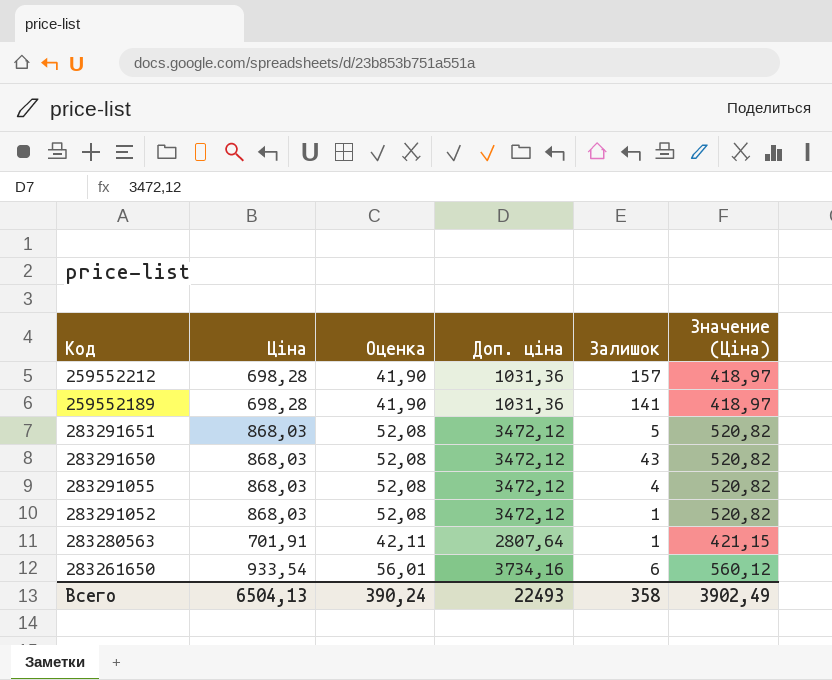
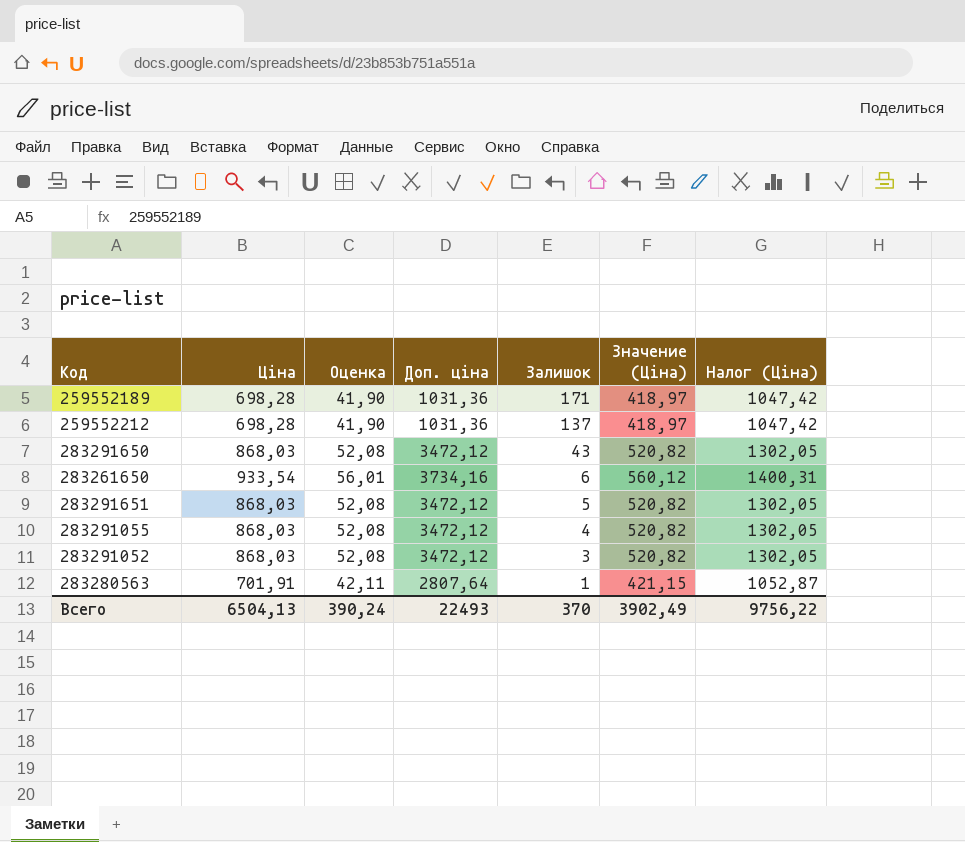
row order: none -> Залишок descending
column Налог (Ціна) | formula: none -> [Ціна] * 1,5
259552189 | Залишок: 141 -> 171
259552212 | Залишок: 157 -> 137
283291052 | Залишок: 1 -> 3
Всего | Залишок: 358 -> 370

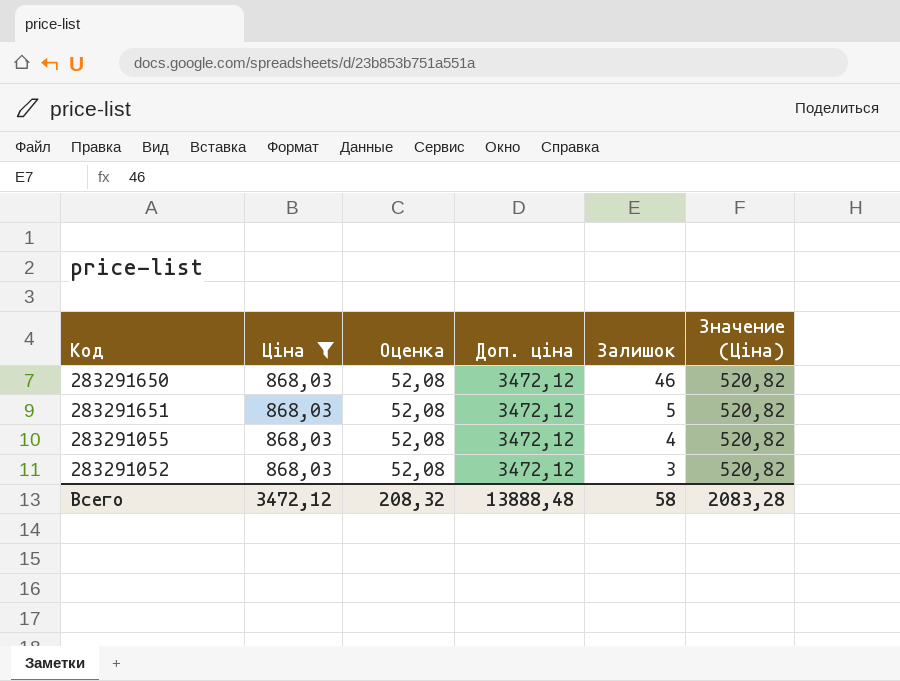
filter: none -> Ціна = 868,03
column Налог (Ціна) | formula: [Ціна] * 1,5 -> none
283291650 | Залишок: 43 -> 46
Всего | Ціна: 6504,13 -> 3472,12
Всего | Оценка: 390,24 -> 208,32
Всего | Доп. ціна: 22493 -> 13888,48
Всего | Залишок: 370 -> 58
Всего | Значение (Ціна): 3902,49 -> 2083,28

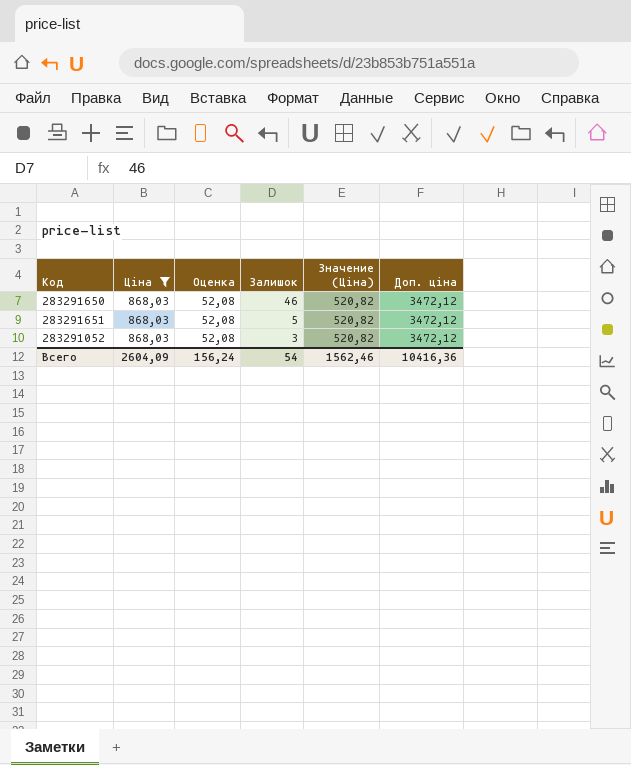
column Доп. ціна | position: 4 -> 6
row 283291055: 868,03 | 52,08 | 3472,12 | 4 | 520,82 -> none
Всего | Ціна: 3472,12 -> 2604,09
Всего | Оценка: 208,32 -> 156,24
Всего | Залишок: 58 -> 54
Всего | Значение (Ціна): 2083,28 -> 1562,46
Всего | Доп. ціна: 13888,48 -> 10416,36

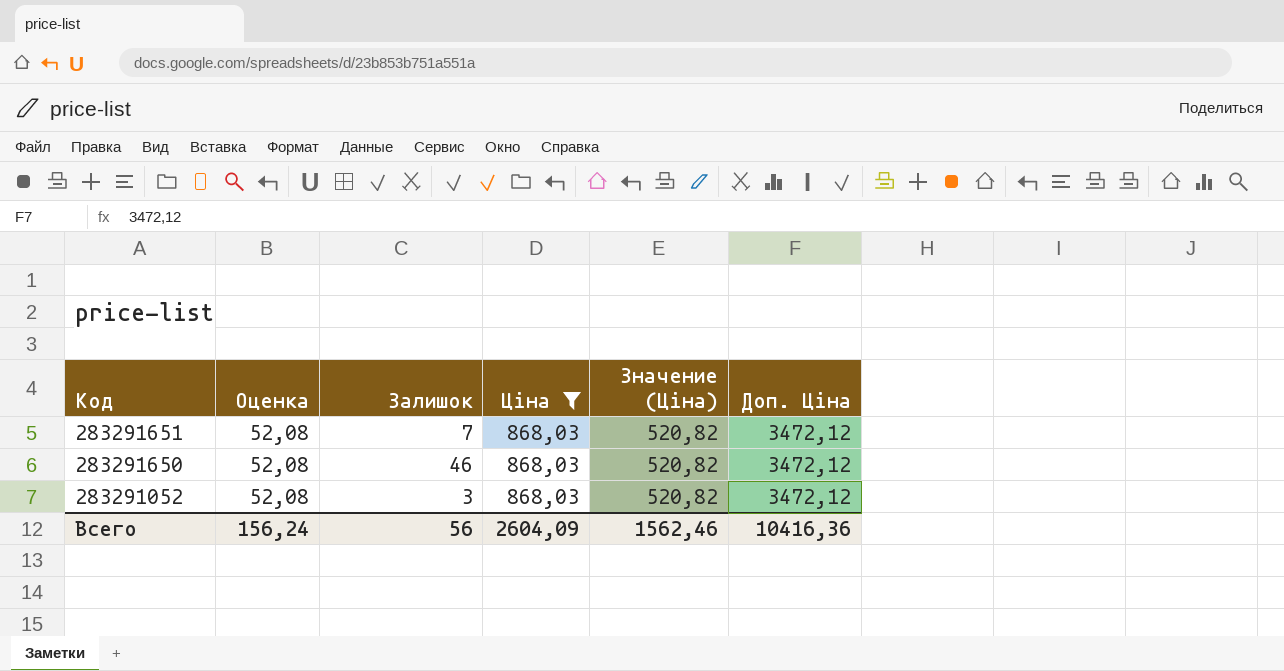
row order: Залишок descending -> Код descending
column Ціна | position: 2 -> 4
column name: Доп. ціна -> Доп. Ціна
283291651 | Залишок: 5 -> 7
Всего | Залишок: 54 -> 56

